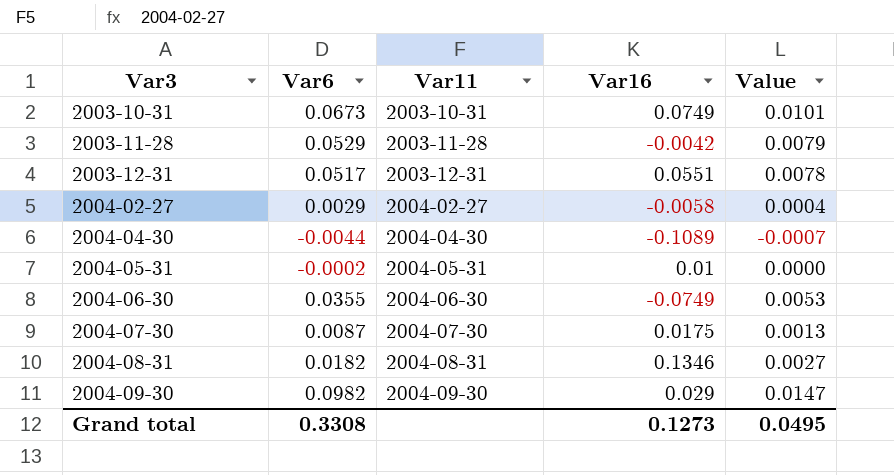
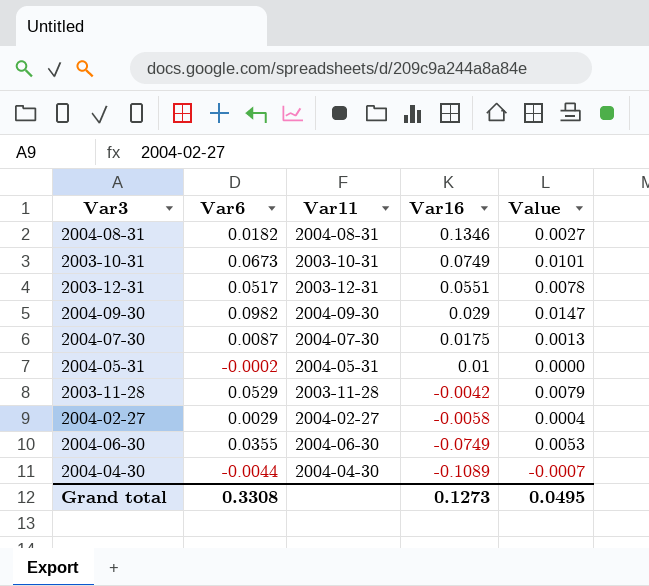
row order: Var3 ascending -> Var16 descending

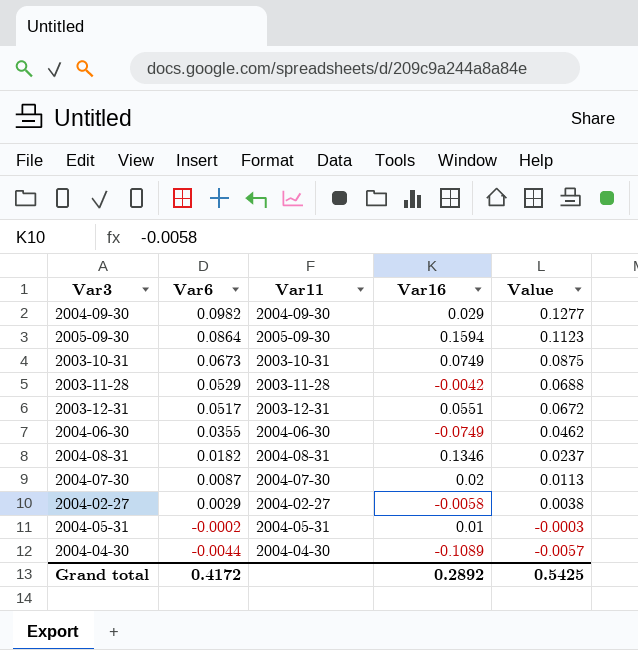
row order: Var16 descending -> Var6 descending
column Value | formula: [Var6] * 0.15 -> [Var6] * 1.3
row 2005-09-30: none -> 0.0864 | 2005-09-30 | 0.1594 | 0.1123
2004-07-30 | Var16: 0.0175 -> 0.02
Grand total | Var6: 0.3308 -> 0.4172
Grand total | Var16: 0.1273 -> 0.2892
Grand total | Value: 0.0495 -> 0.5425

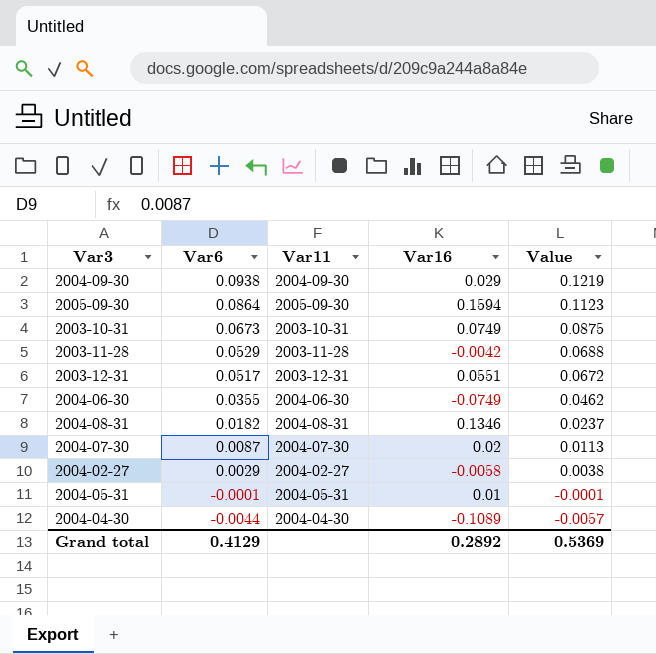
2004-09-30 | Var6: 0.0982 -> 0.0938
2004-09-30 | Value: 0.1277 -> 0.1219
2004-05-31 | Var6: -0.0002 -> -0.0001
2004-05-31 | Value: -0.0003 -> -0.0001
Grand total | Var6: 0.4172 -> 0.4129
Grand total | Value: 0.5425 -> 0.5369

